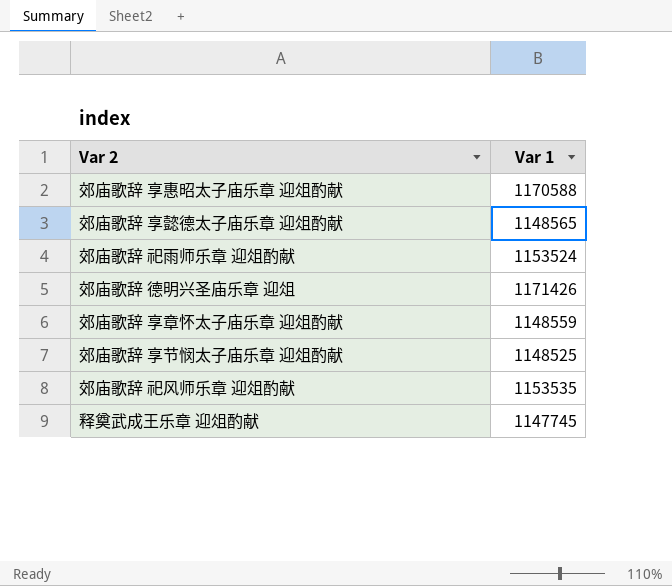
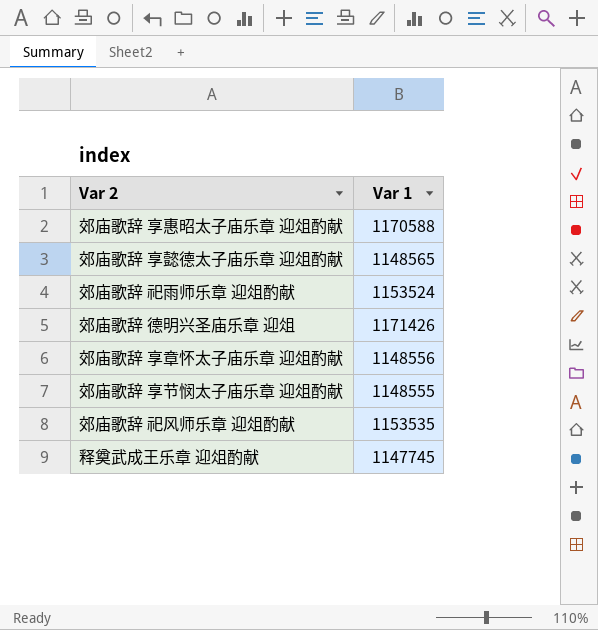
郊庙歌辞 享章怀太子庙乐章 迎俎酌献 | Var 1: 1148559 -> 1148556
郊庙歌辞 享节悯太子庙乐章 迎俎酌献 | Var 1: 1148525 -> 1148555

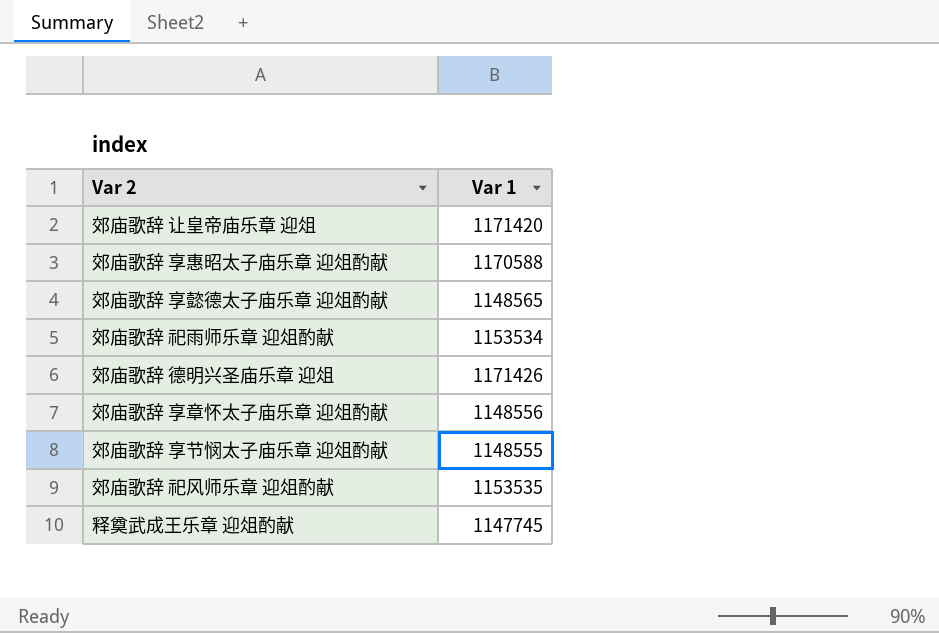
row 郊庙歌辞 让皇帝庙乐章 迎俎: none -> 1171420
郊庙歌辞 祀雨师乐章 迎俎酌献 | Var 1: 1153524 -> 1153534

